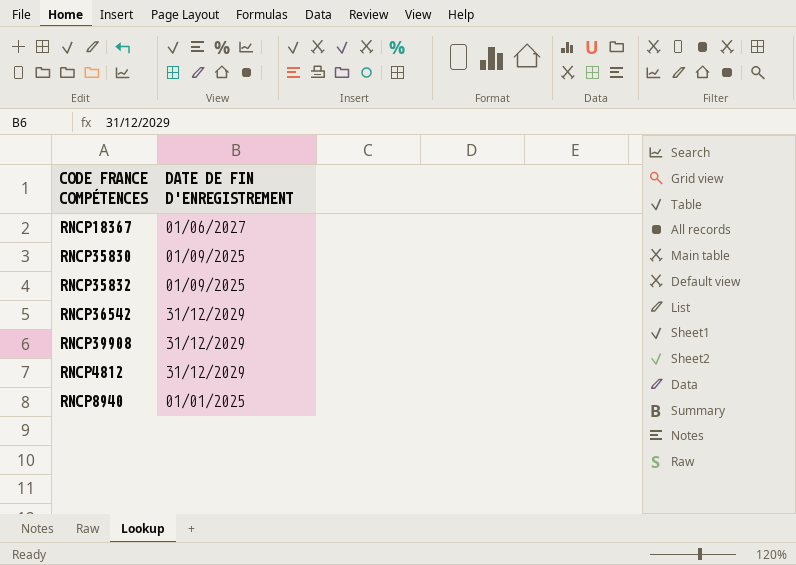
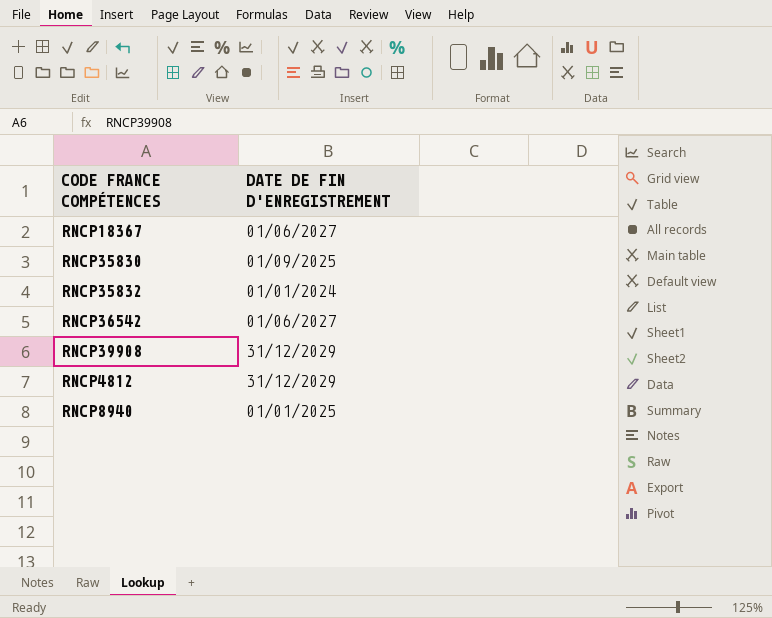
RNCP35832 | DATE DE FIN D'ENREGISTREMENT: 01/09/2025 -> 01/01/2024
RNCP36542 | DATE DE FIN D'ENREGISTREMENT: 31/12/2029 -> 01/06/2027

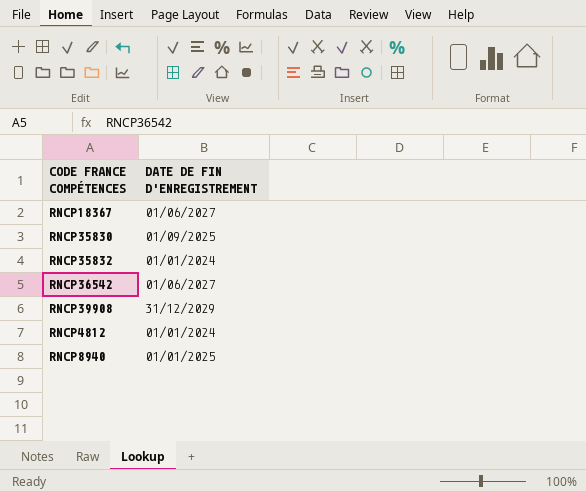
RNCP4812 | DATE DE FIN D'ENREGISTREMENT: 31/12/2029 -> 01/01/2024

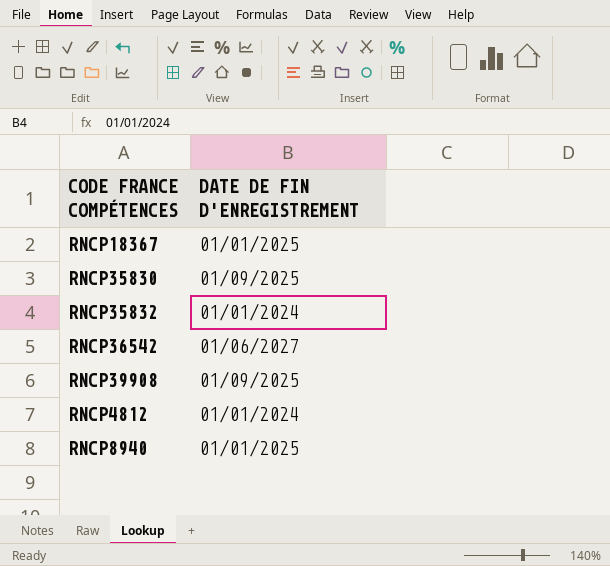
RNCP18367 | DATE DE FIN D'ENREGISTREMENT: 01/06/2027 -> 01/01/2025
RNCP39908 | DATE DE FIN D'ENREGISTREMENT: 31/12/2029 -> 01/09/2025

